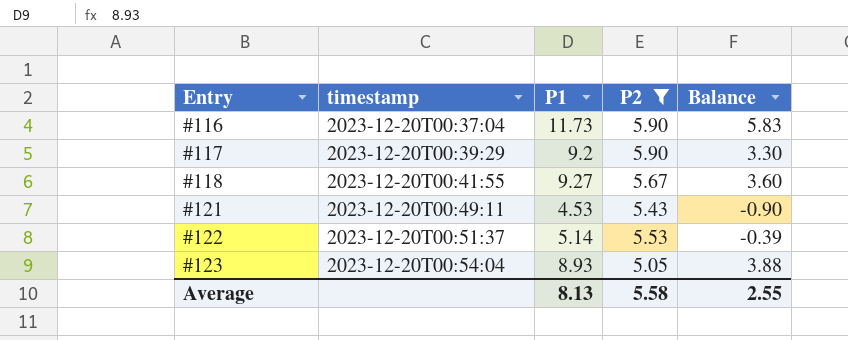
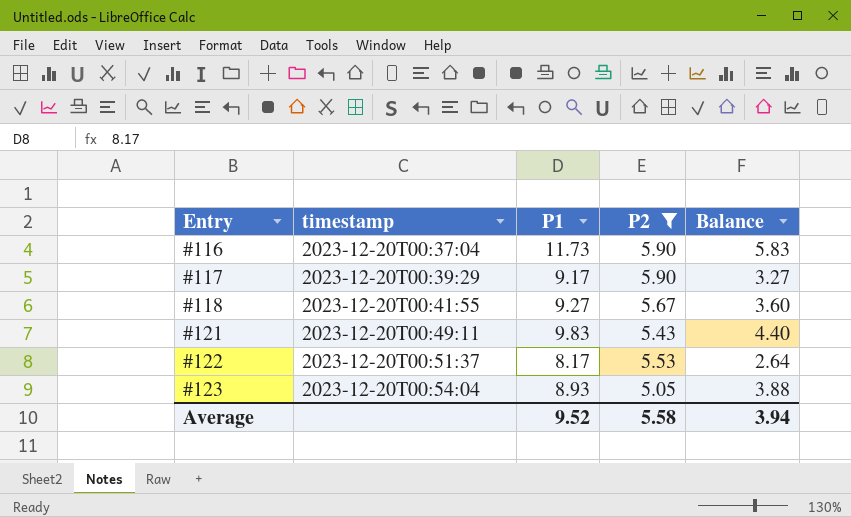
#117 | P1: 9.2 -> 9.17
#117 | Balance: 3.30 -> 3.27
#121 | P1: 4.53 -> 9.83
#121 | Balance: -0.90 -> 4.40
#122 | P1: 5.14 -> 8.17
#122 | Balance: -0.39 -> 2.64
Average | P1: 8.13 -> 9.52
Average | Balance: 2.55 -> 3.94

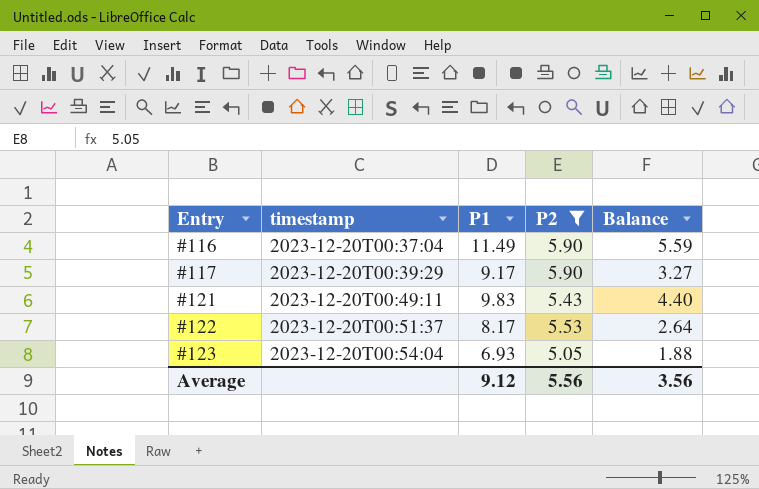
row #118: 2023-12-20T00:41:55 | 9.27 | 5.67 | 3.60 -> none
#116 | P1: 11.73 -> 11.49
#116 | Balance: 5.83 -> 5.59
#123 | P1: 8.93 -> 6.93
#123 | Balance: 3.88 -> 1.88
Average | P1: 9.52 -> 9.12
Average | P2: 5.58 -> 5.56
Average | Balance: 3.94 -> 3.56

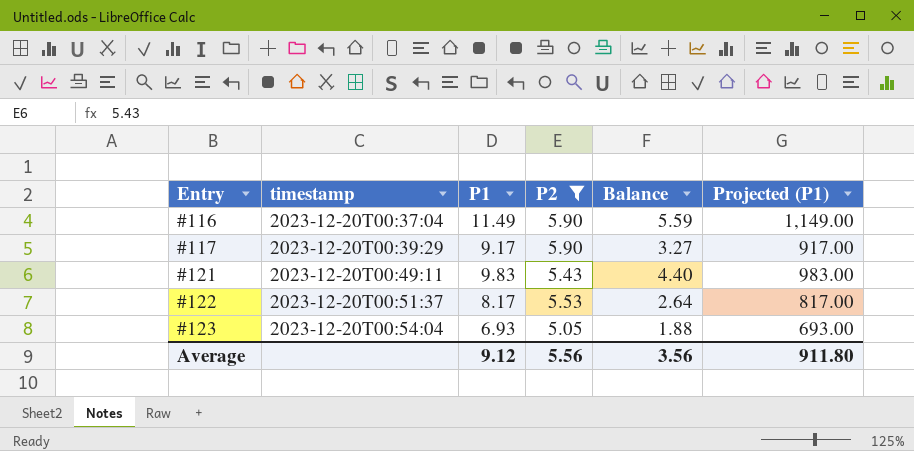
column Projected (P1) | formula: none -> [P1] * 100

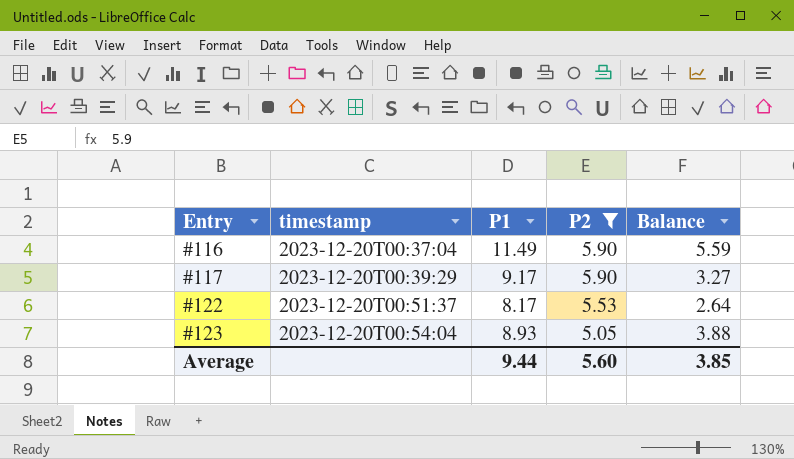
column Projected (P1) | formula: [P1] * 100 -> none
row #121: 2023-12-20T00:49:11 | 9.83 | 5.43 | 4.40 | 983.00 -> none
#123 | P1: 6.93 -> 8.93
#123 | Balance: 1.88 -> 3.88
Average | P1: 9.12 -> 9.44
Average | P2: 5.56 -> 5.60
Average | Balance: 3.56 -> 3.85

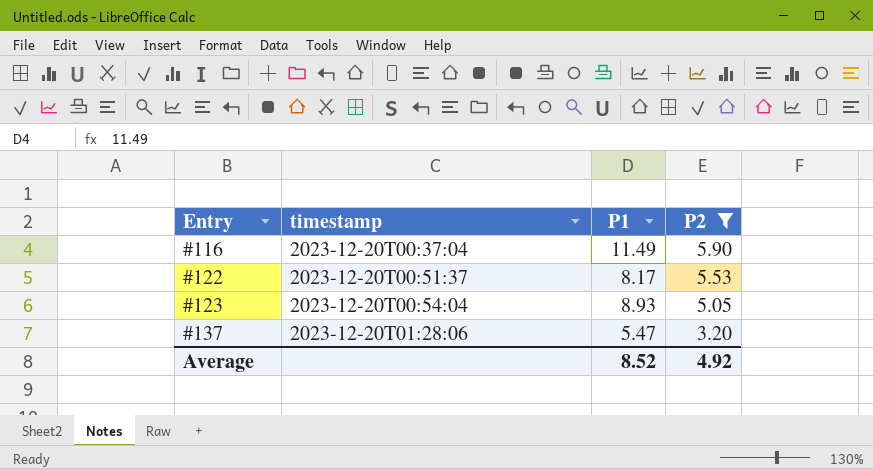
column Balance | formula: [P1] - [P2] -> none
row #117: 2023-12-20T00:39:29 | 9.17 | 5.90 | 3.27 -> none
row #137: none -> 2023-12-20T01:28:06 | 5.47 | 3.20
Average | P1: 9.44 -> 8.52
Average | P2: 5.60 -> 4.92

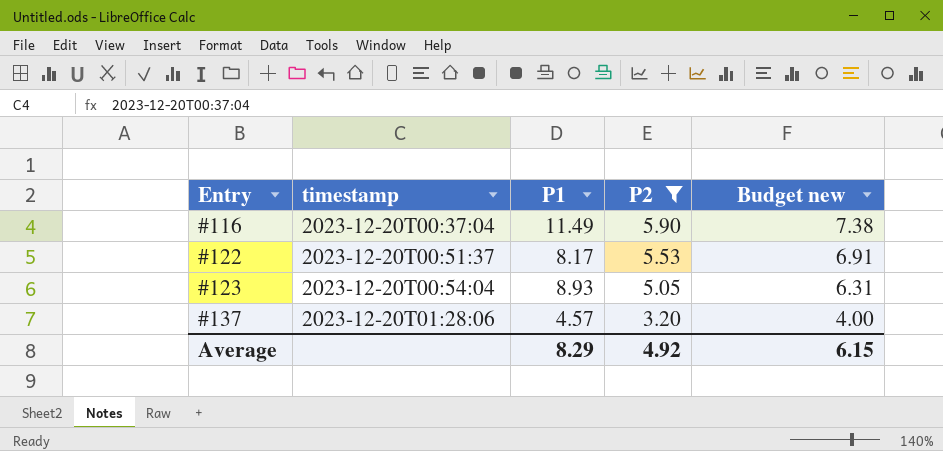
column Budget new | formula: none -> [P2] * 1.25
#137 | P1: 5.47 -> 4.57
Average | P1: 8.52 -> 8.29

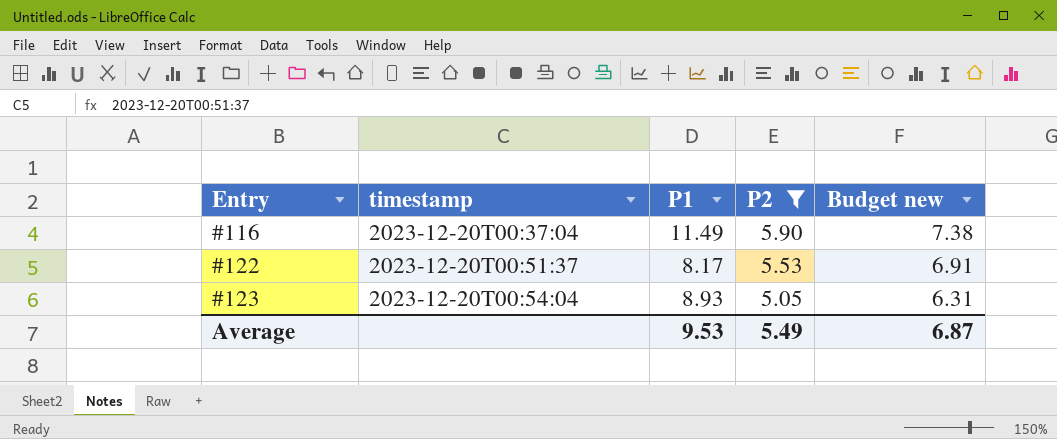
row #137: 2023-12-20T01:28:06 | 4.57 | 3.20 | 4.00 -> none
Average | P1: 8.29 -> 9.53
Average | P2: 4.92 -> 5.49
Average | Budget new: 6.15 -> 6.87

